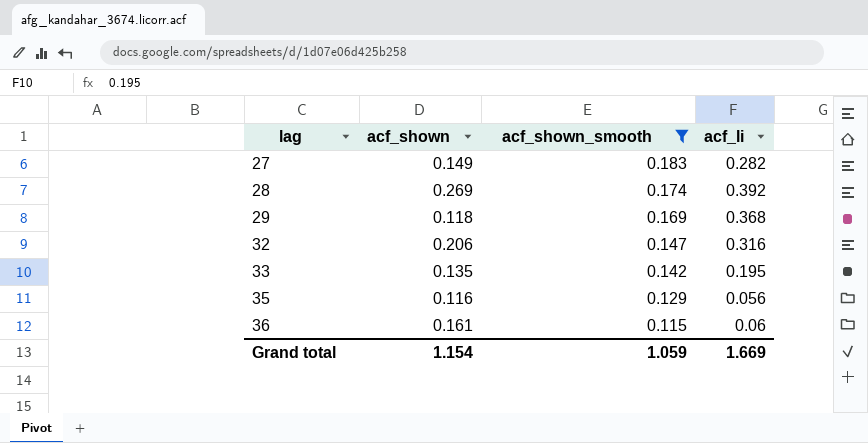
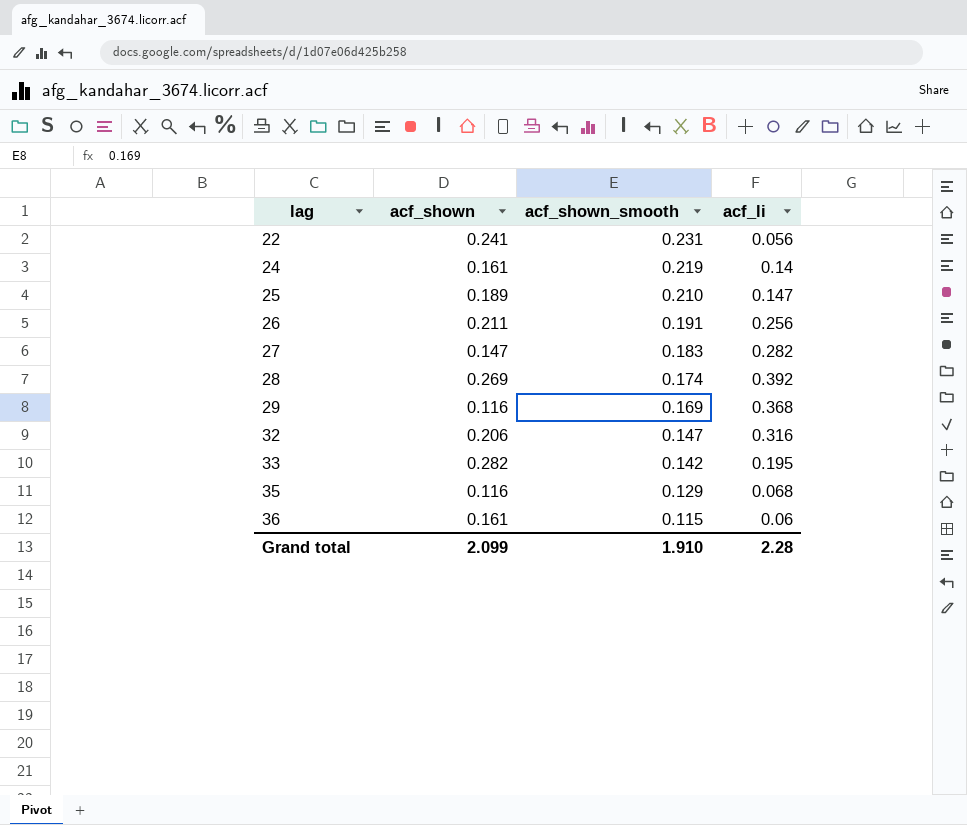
filter: acf_shown_smooth <= 0.183 -> none
27 | acf_shown: 0.149 -> 0.147
29 | acf_shown: 0.118 -> 0.116
33 | acf_shown: 0.135 -> 0.282
35 | acf_li: 0.056 -> 0.068
Grand total | acf_shown: 1.154 -> 2.099
Grand total | acf_shown_smooth: 1.059 -> 1.910
Grand total | acf_li: 1.669 -> 2.28

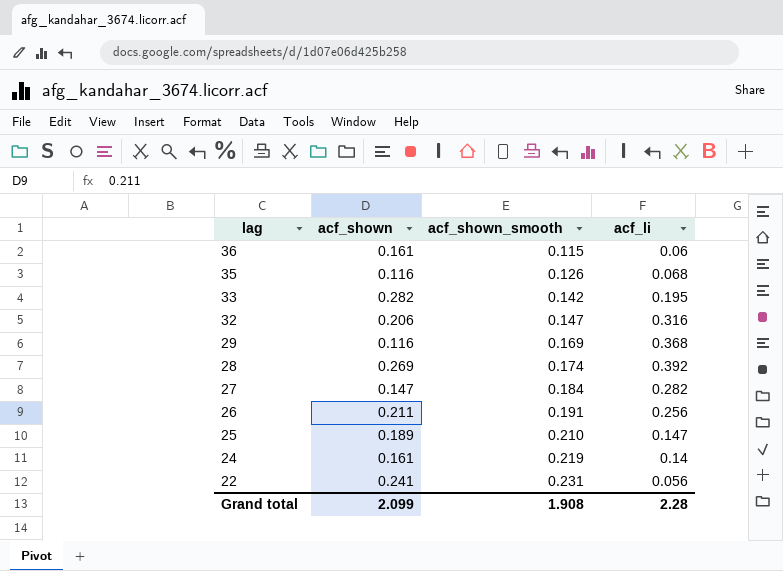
row order: lag ascending -> lag descending
35 | acf_shown_smooth: 0.129 -> 0.126
27 | acf_shown_smooth: 0.183 -> 0.184
Grand total | acf_shown_smooth: 1.910 -> 1.908

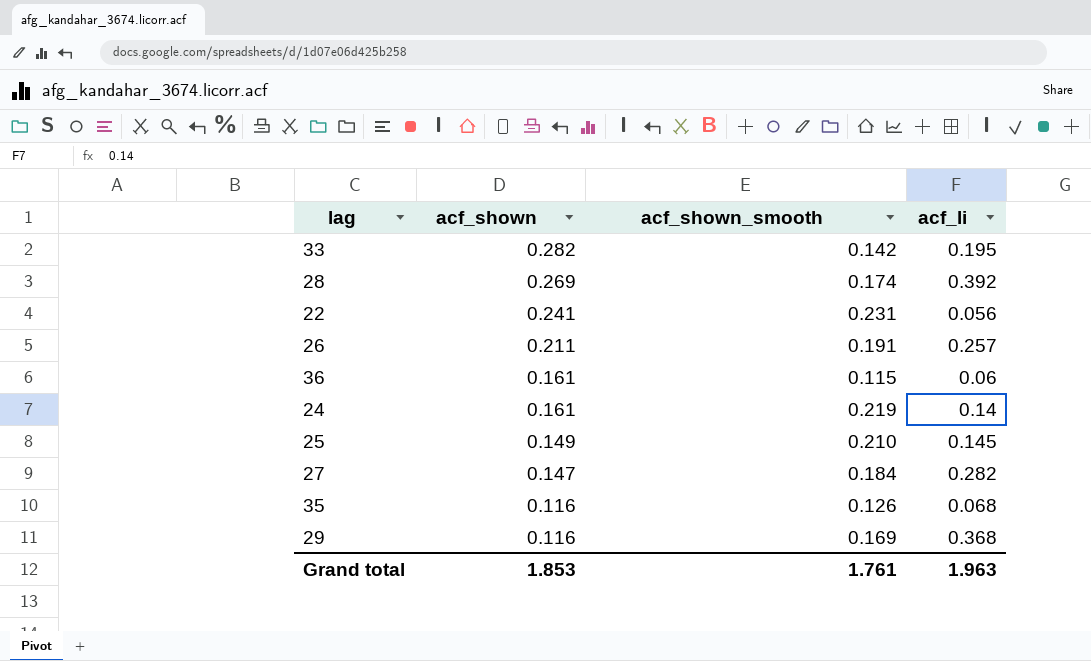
row order: lag descending -> acf_shown descending
row 32: 0.206 | 0.147 | 0.316 -> none
26 | acf_li: 0.256 -> 0.257
25 | acf_shown: 0.189 -> 0.149
25 | acf_li: 0.147 -> 0.145
Grand total | acf_shown: 2.099 -> 1.853
Grand total | acf_shown_smooth: 1.908 -> 1.761
Grand total | acf_li: 2.28 -> 1.963

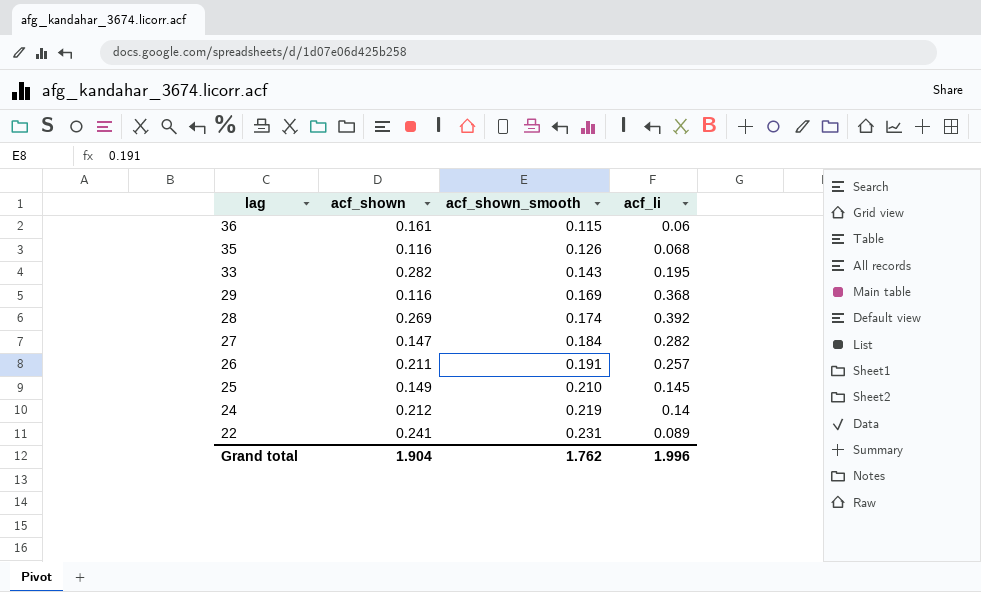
row order: acf_shown descending -> lag descending
33 | acf_shown_smooth: 0.142 -> 0.143
24 | acf_shown: 0.161 -> 0.212
22 | acf_li: 0.056 -> 0.089
Grand total | acf_shown: 1.853 -> 1.904
Grand total | acf_shown_smooth: 1.761 -> 1.762
Grand total | acf_li: 1.963 -> 1.996

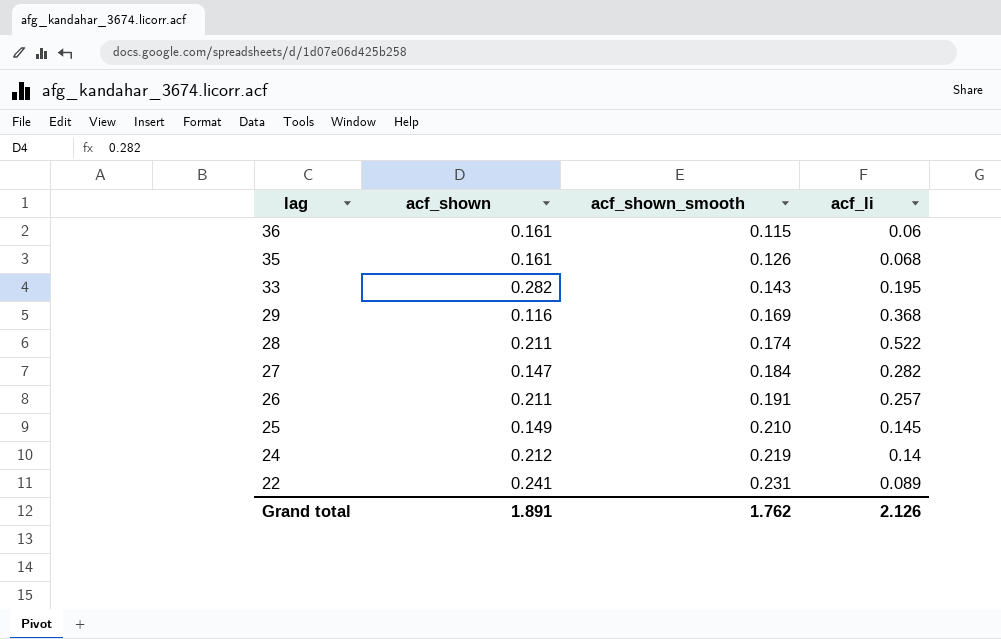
35 | acf_shown: 0.116 -> 0.161
28 | acf_shown: 0.269 -> 0.211
28 | acf_li: 0.392 -> 0.522
Grand total | acf_shown: 1.904 -> 1.891
Grand total | acf_li: 1.996 -> 2.126

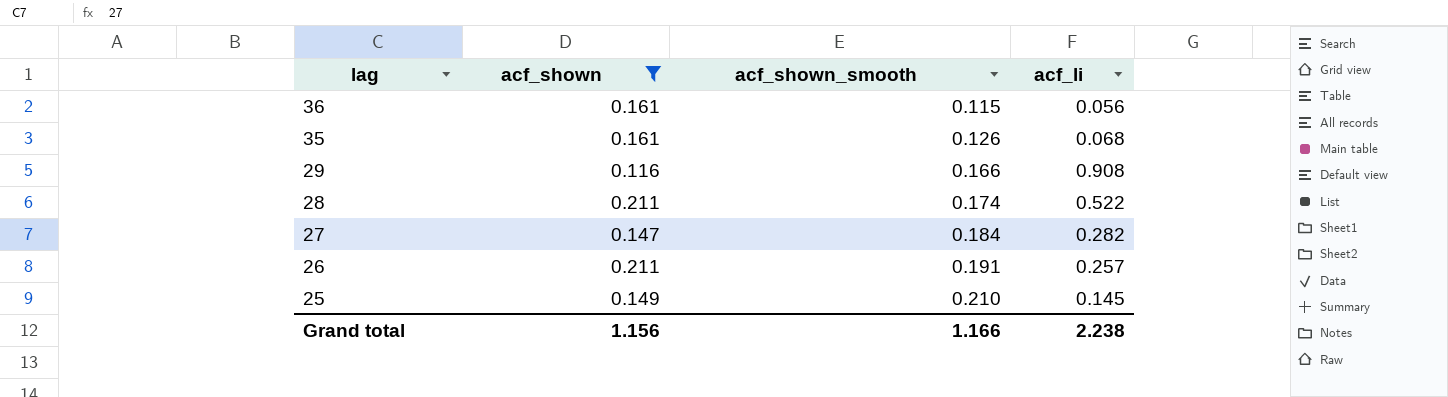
filter: none -> acf_shown <= 0.211
36 | acf_li: 0.06 -> 0.056
29 | acf_shown_smooth: 0.169 -> 0.166
29 | acf_li: 0.368 -> 0.908
Grand total | acf_shown: 1.891 -> 1.156
Grand total | acf_shown_smooth: 1.762 -> 1.166
Grand total | acf_li: 2.126 -> 2.238

